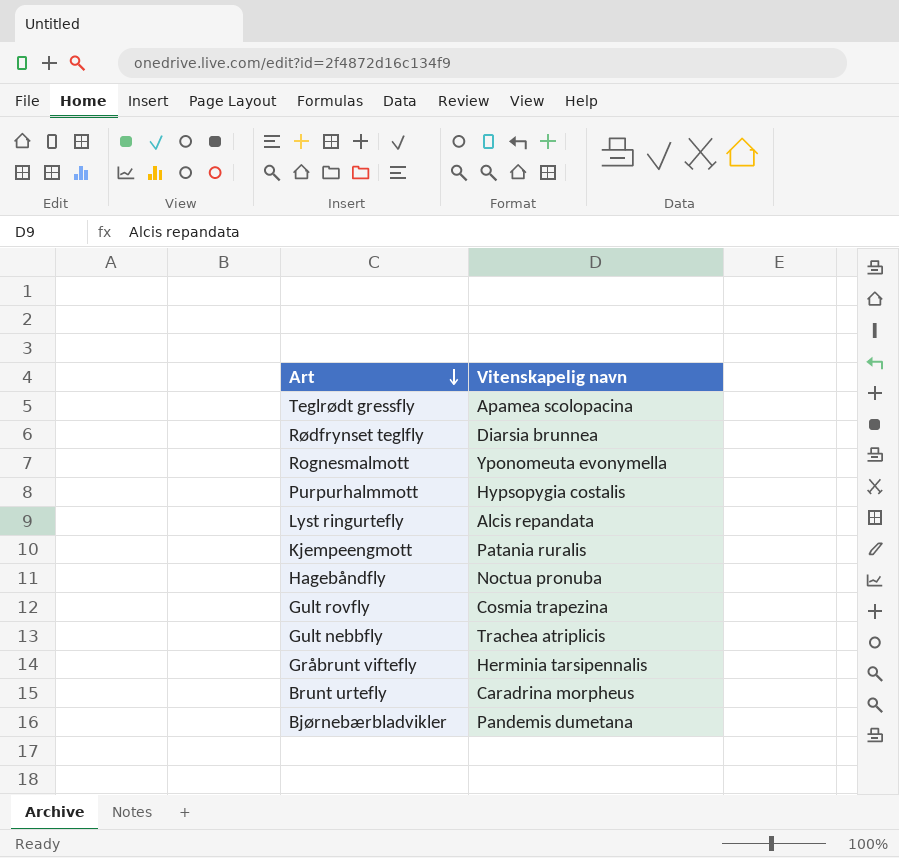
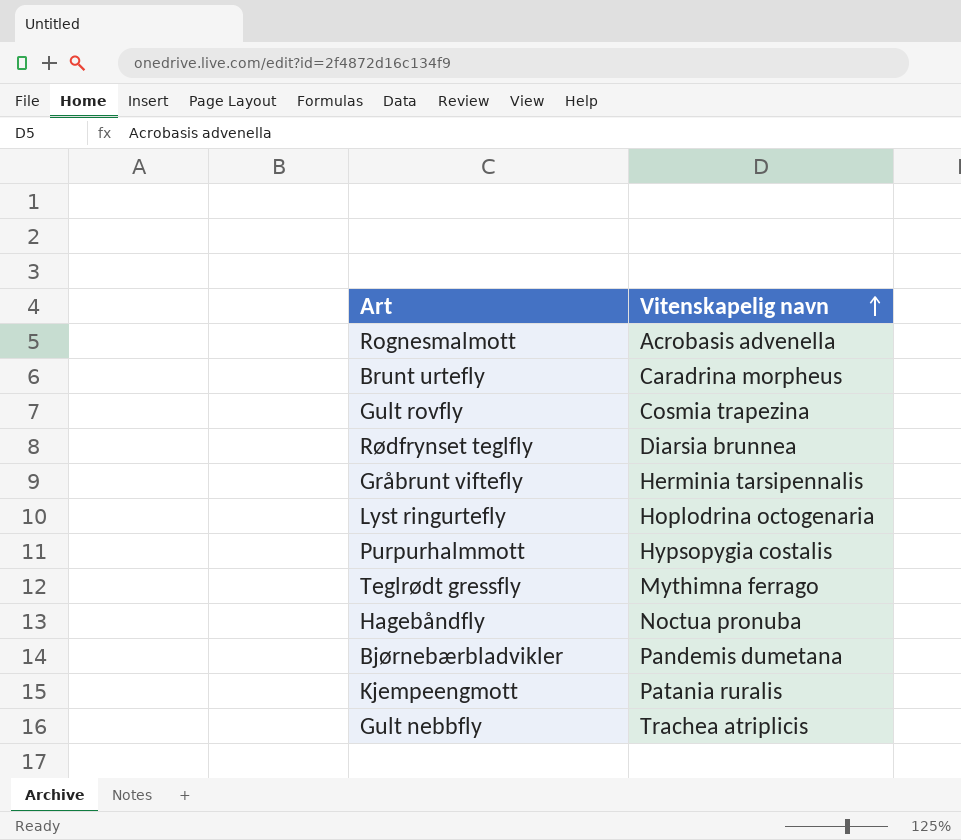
row order: Art descending -> Vitenskapelig navn ascending
Rognesmalmott | Vitenskapelig navn: Yponomeuta evonymella -> Acrobasis advenella
Lyst ringurtefly | Vitenskapelig navn: Alcis repandata -> Hoplodrina octogenaria
Teglrødt gressfly | Vitenskapelig navn: Apamea scolopacina -> Mythimna ferrago

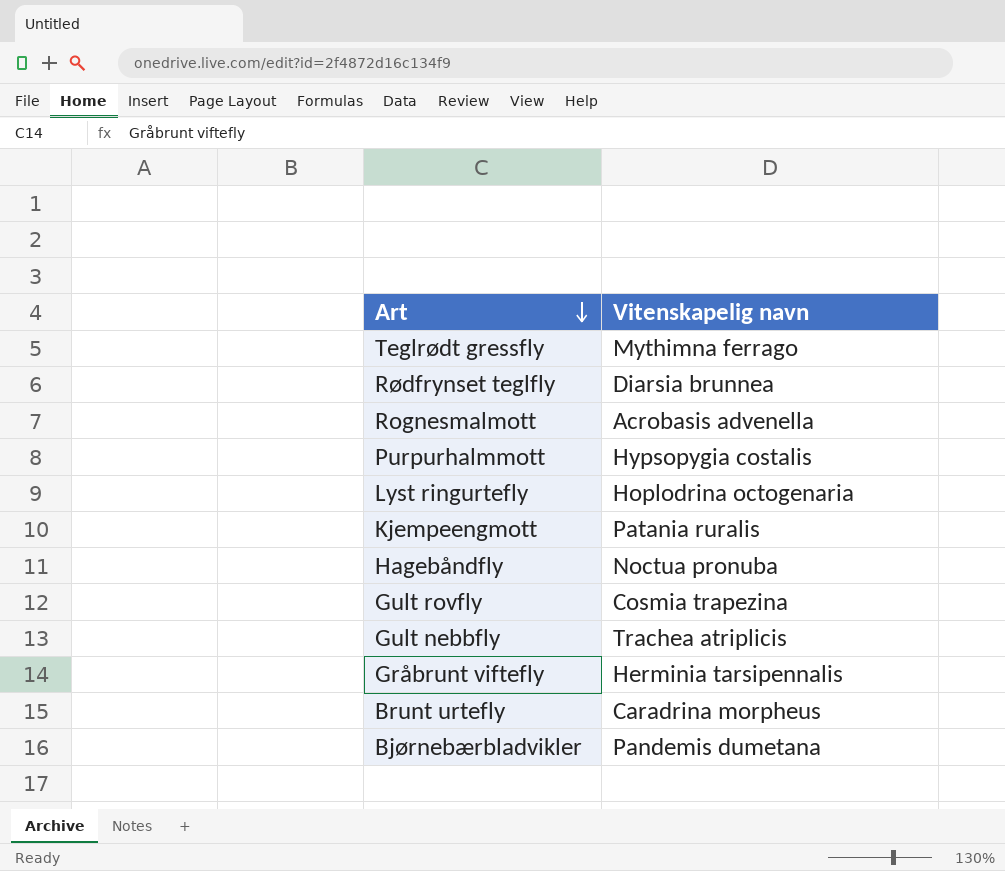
row order: Vitenskapelig navn ascending -> Art descending

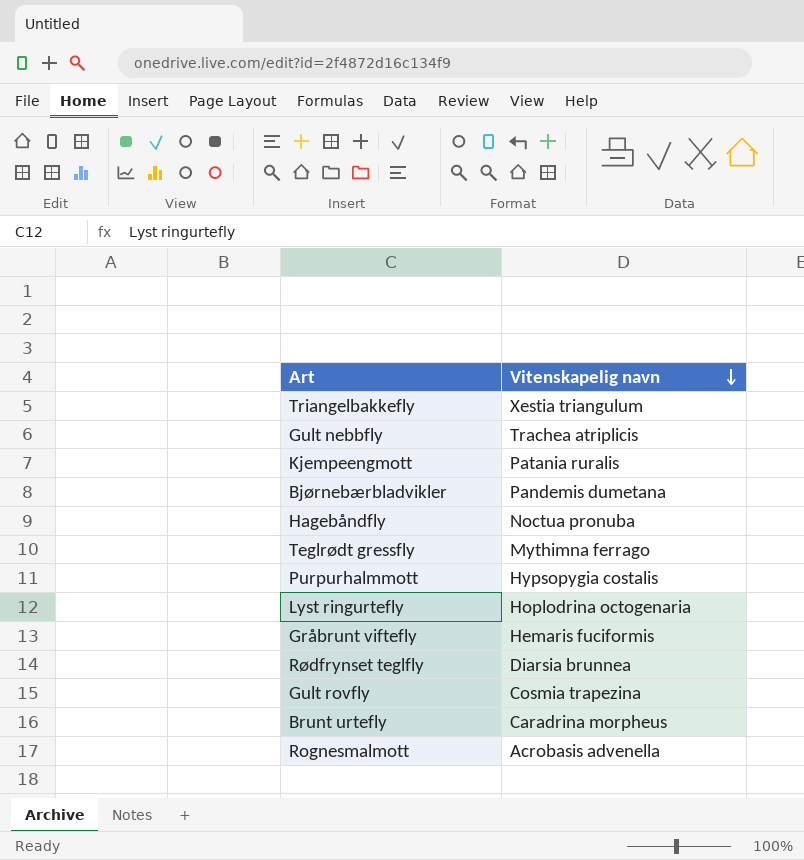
row order: Art descending -> Vitenskapelig navn descending
row Triangelbakkefly: none -> Xestia triangulum
Gråbrunt viftefly | Vitenskapelig navn: Herminia tarsipennalis -> Hemaris fuciformis

